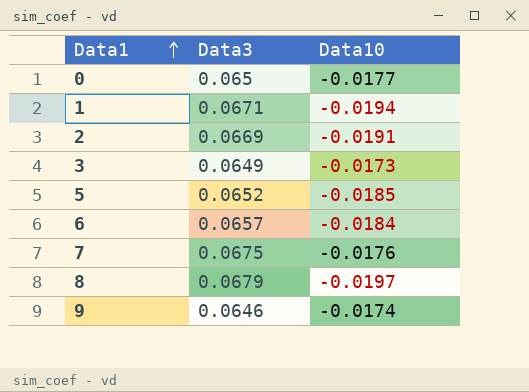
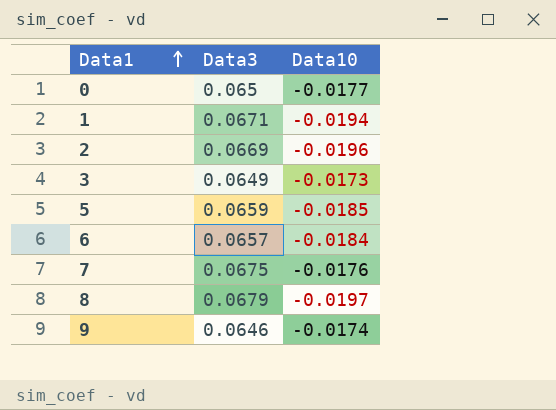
2 | Data10: -0.0191 -> -0.0196
5 | Data3: 0.0652 -> 0.0659

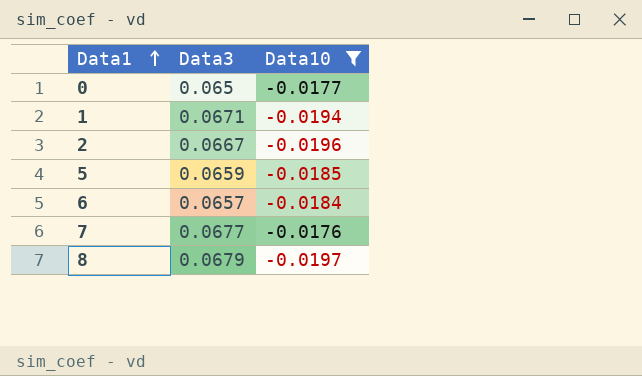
filter: none -> Data10 <= -0.0176
2 | Data3: 0.0669 -> 0.0667
7 | Data3: 0.0675 -> 0.0677

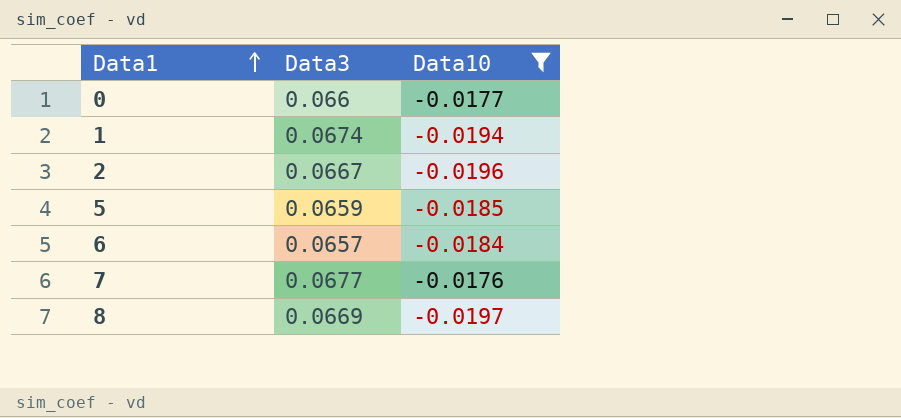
0 | Data3: 0.065 -> 0.066
1 | Data3: 0.0671 -> 0.0674
8 | Data3: 0.0679 -> 0.0669

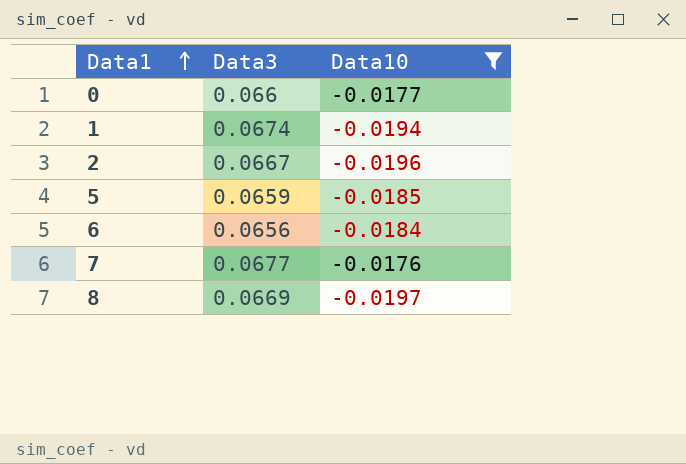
6 | Data3: 0.0657 -> 0.0656

